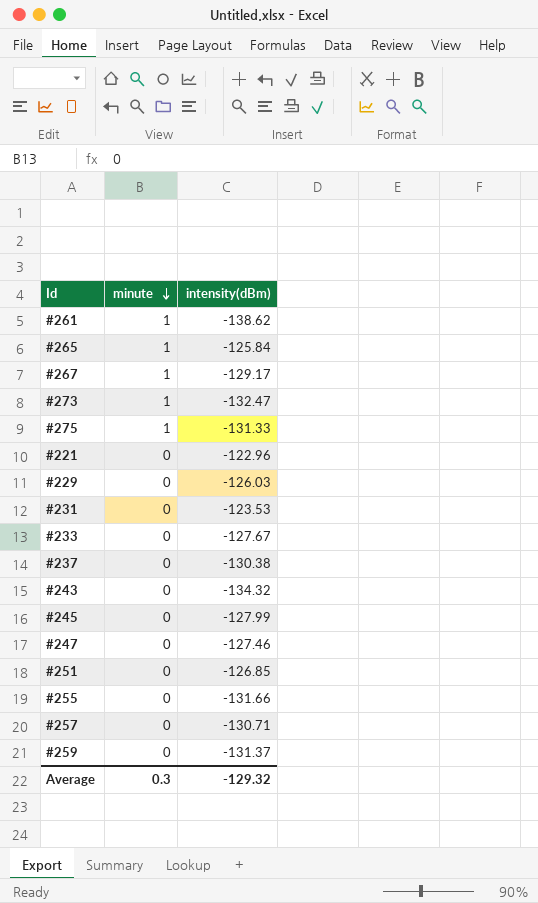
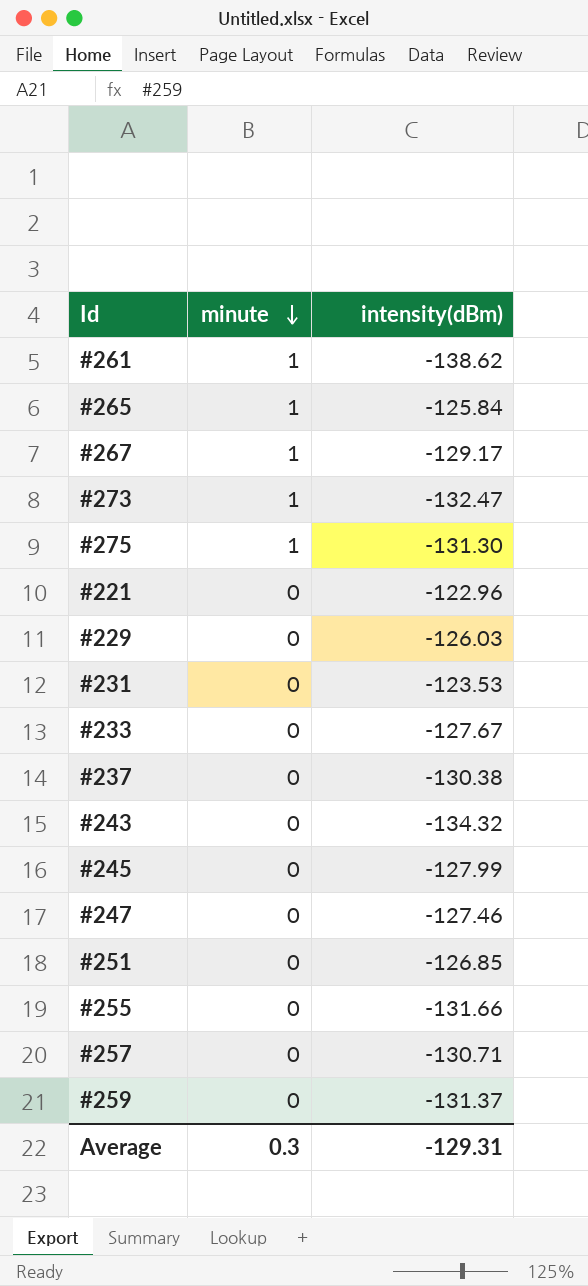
#275 | intensity(dBm): -131.33 -> -131.30
Average | intensity(dBm): -129.32 -> -129.31

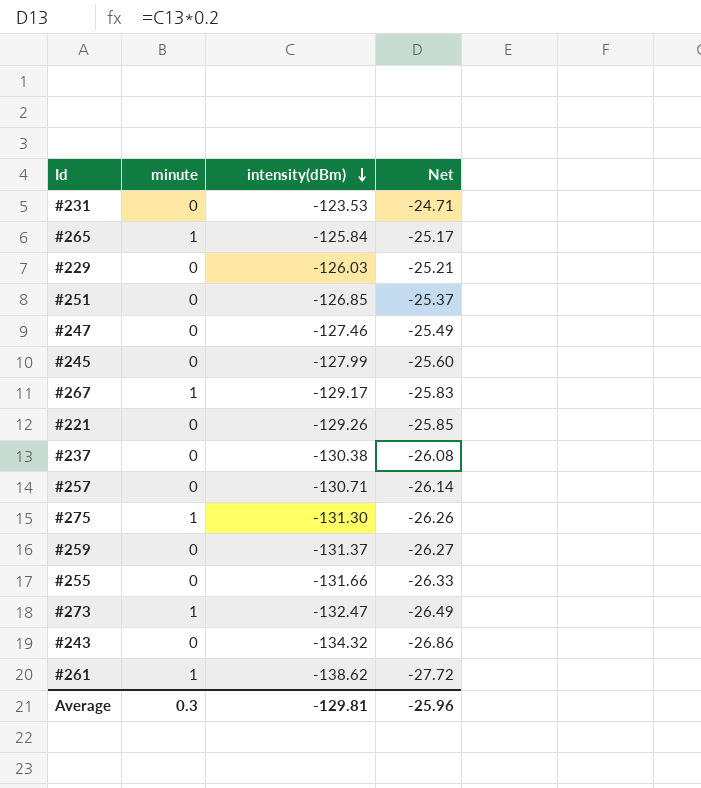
row order: minute descending -> intensity(dBm) descending
column Net | formula: none -> [intensity(dBm)] * 0.2
row #233: 0 | -127.67 -> none
#221 | intensity(dBm): -122.96 -> -129.26
Average | intensity(dBm): -129.31 -> -129.81

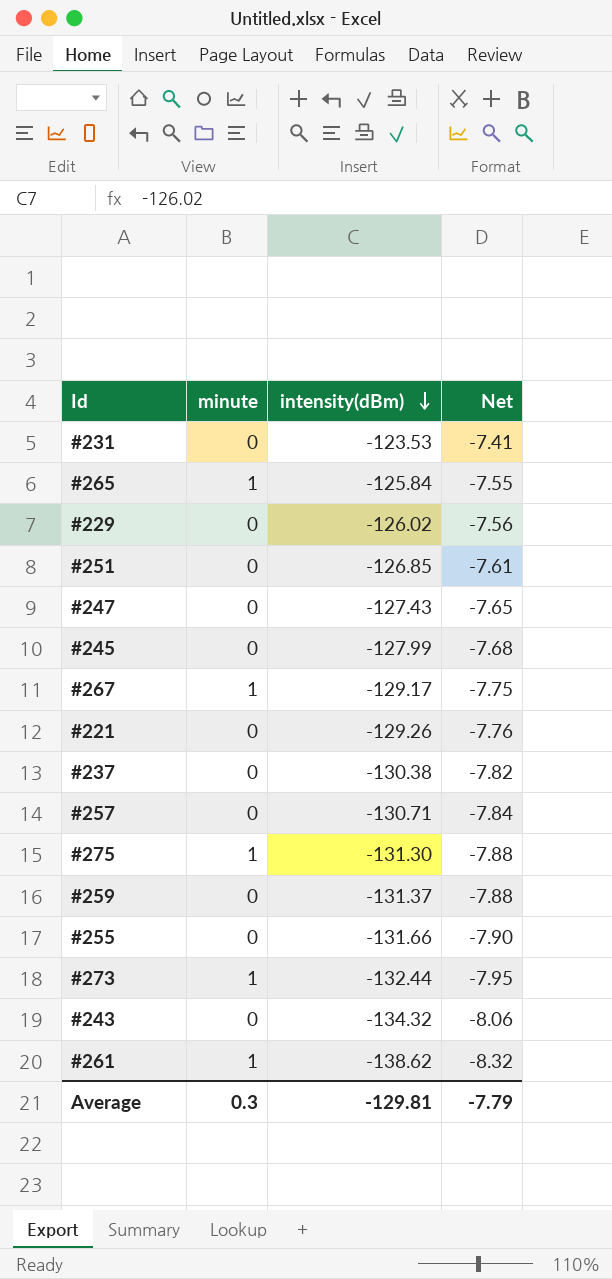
column Net | formula: [intensity(dBm)] * 0.2 -> [intensity(dBm)] * 0.06
#229 | intensity(dBm): -126.03 -> -126.02
#247 | intensity(dBm): -127.46 -> -127.43
#273 | intensity(dBm): -132.47 -> -132.44
Average | Net: -25.96 -> -7.79

